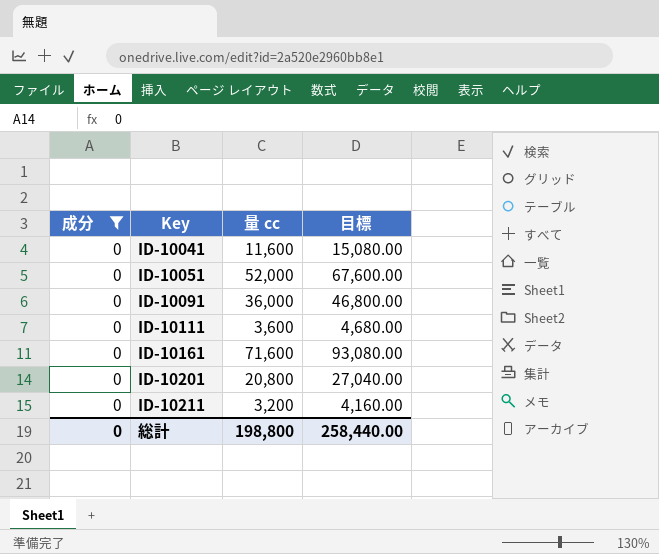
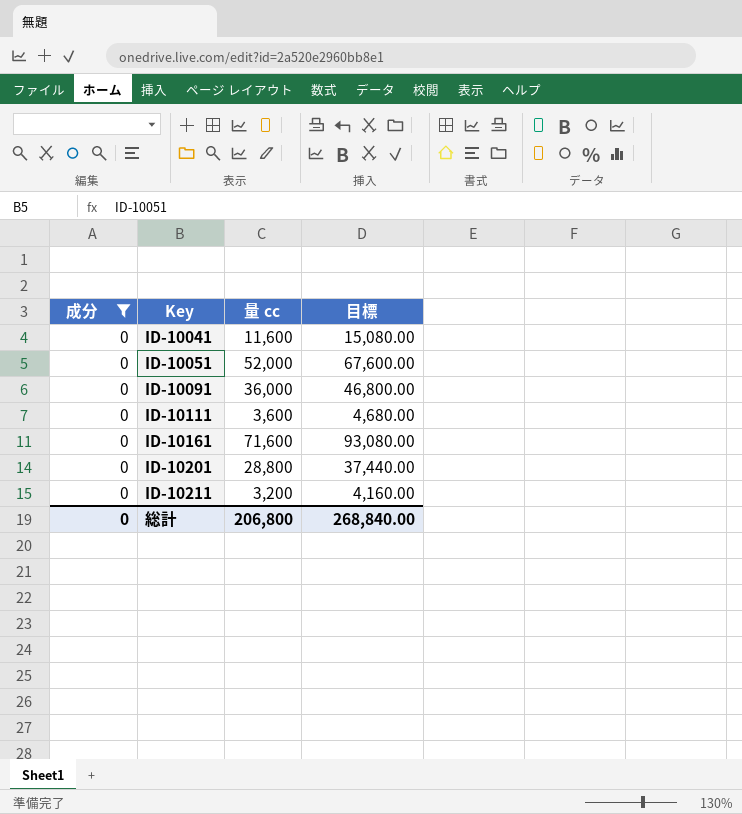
ID-10201 | 量 cc: 20,800 -> 28,800
ID-10201 | 目標: 27,040.00 -> 37,440.00
総計 | 量 cc: 198,800 -> 206,800
総計 | 目標: 258,440.00 -> 268,840.00

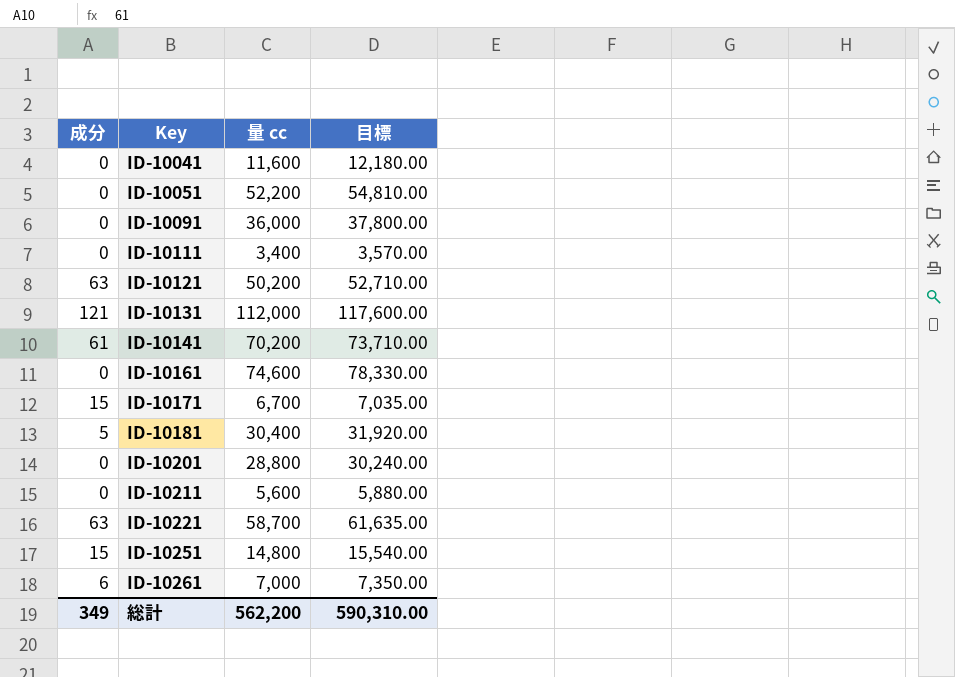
filter: 成分 = 0 -> none
column 目標 | formula: [量 cc] * 1.3 -> [量 cc] * 1.05
ID-10051 | 量 cc: 52,000 -> 52,200
ID-10111 | 量 cc: 3,600 -> 3,400
ID-10161 | 量 cc: 71,600 -> 74,600
ID-10211 | 量 cc: 3,200 -> 5,600
総計 | 成分: 0 -> 349
総計 | 量 cc: 206,800 -> 562,200
総計 | 目標: 268,840.00 -> 590,310.00

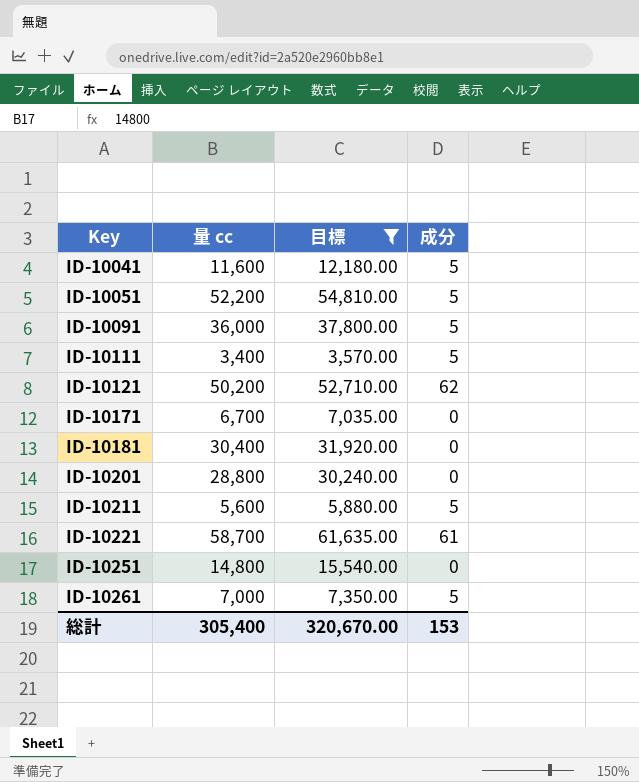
filter: none -> 目標 <= 61,635.00
column 成分 | position: 1 -> 4
ID-10041 | 成分: 0 -> 5
ID-10051 | 成分: 0 -> 5
ID-10091 | 成分: 0 -> 5
ID-10111 | 成分: 0 -> 5
ID-10121 | 成分: 63 -> 62
ID-10171 | 成分: 15 -> 0
ID-10181 | 成分: 5 -> 0
ID-10211 | 成分: 0 -> 5
ID-10221 | 成分: 63 -> 61
ID-10251 | 成分: 15 -> 0
ID-10261 | 成分: 6 -> 5
総計 | 量 cc: 562,200 -> 305,400
総計 | 目標: 590,310.00 -> 320,670.00
総計 | 成分: 349 -> 153

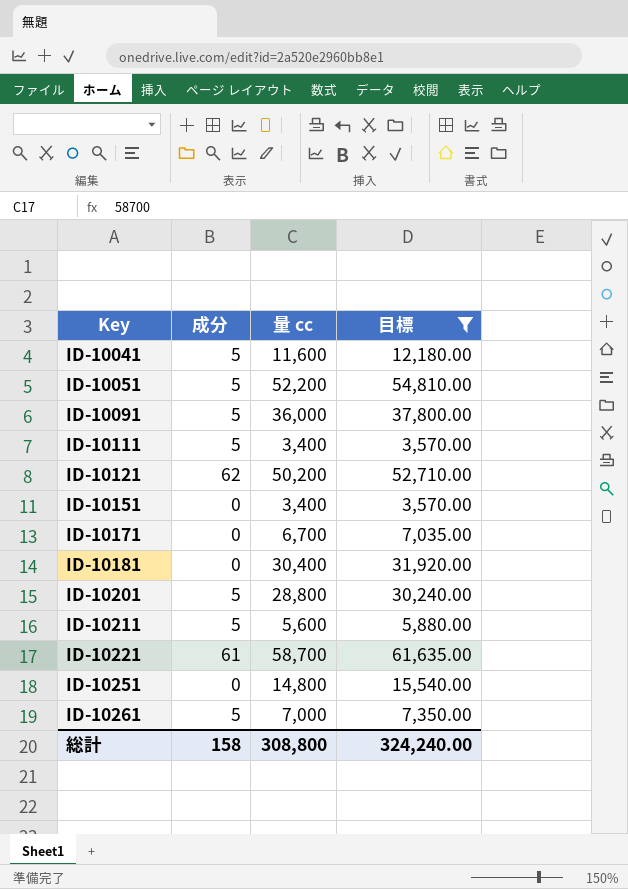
column 成分 | position: 4 -> 2
row ID-10151: none -> 0 | 3,400 | 3,570.00
ID-10201 | 成分: 0 -> 5
総計 | 成分: 153 -> 158
総計 | 量 cc: 305,400 -> 308,800
総計 | 目標: 320,670.00 -> 324,240.00

